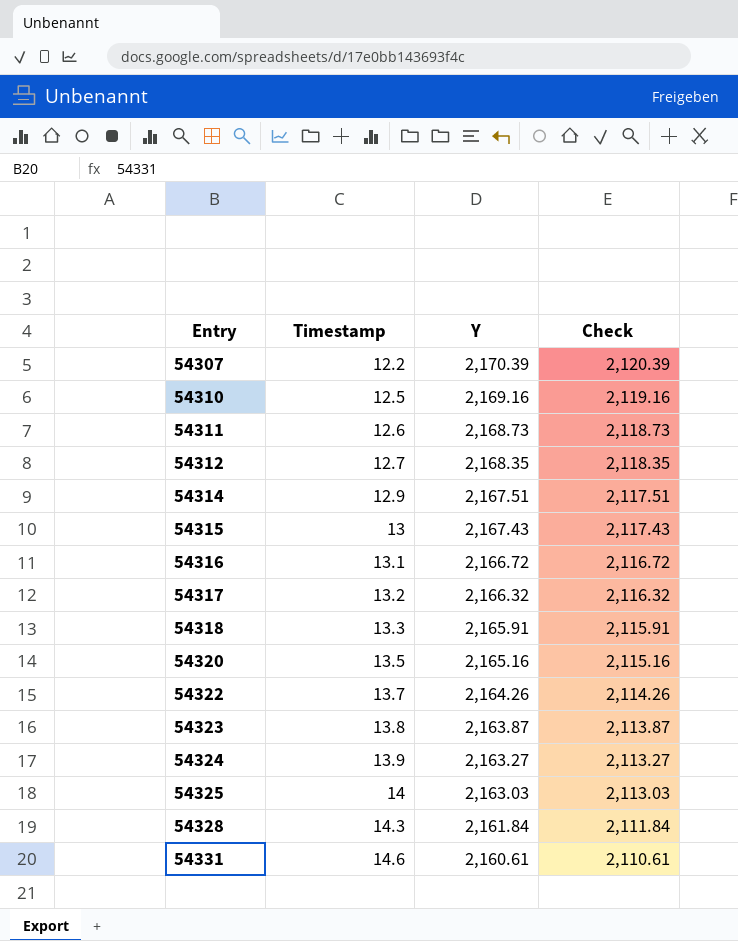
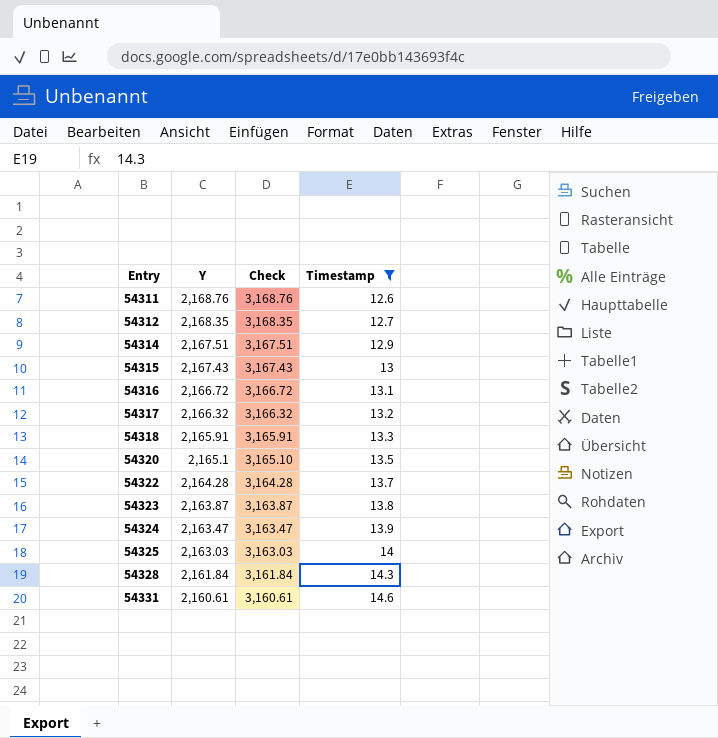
filter: none -> Timestamp >= 12.6
column Check | formula: [Y] - 50 -> [Y] + 1000
column Timestamp | position: 2 -> 4
54311 | Y: 2,168.73 -> 2,168.76
54320 | Y: 2,165.16 -> 2,165.1
54322 | Y: 2,164.26 -> 2,164.28
54324 | Y: 2,163.27 -> 2,163.47

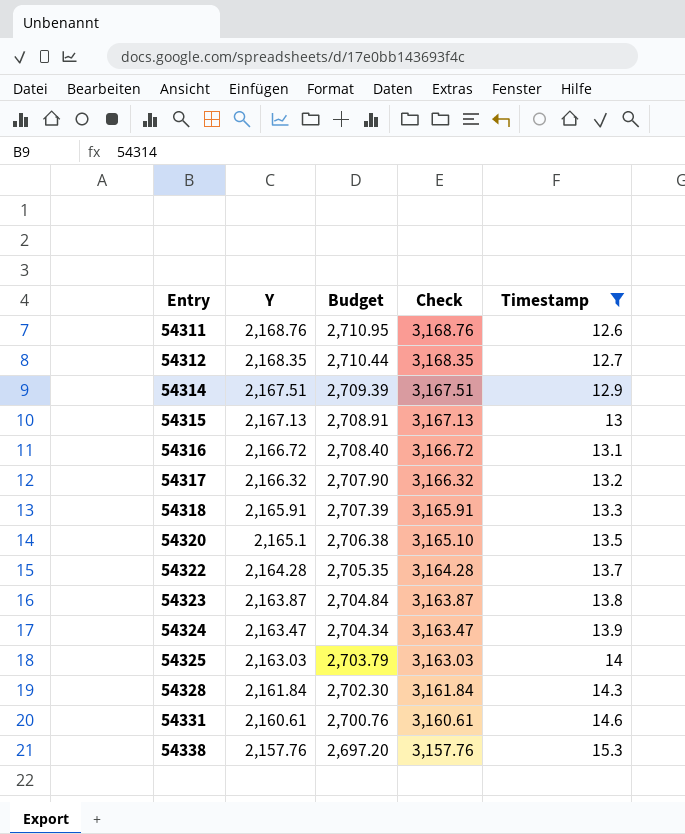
column Budget | formula: none -> [Y] * 1.25
54315 | Y: 2,167.43 -> 2,167.13
54315 | Check: 3,167.43 -> 3,167.13
row 54338: none -> 2,157.76 | 2,697.20 | 3,157.76 | 15.3

